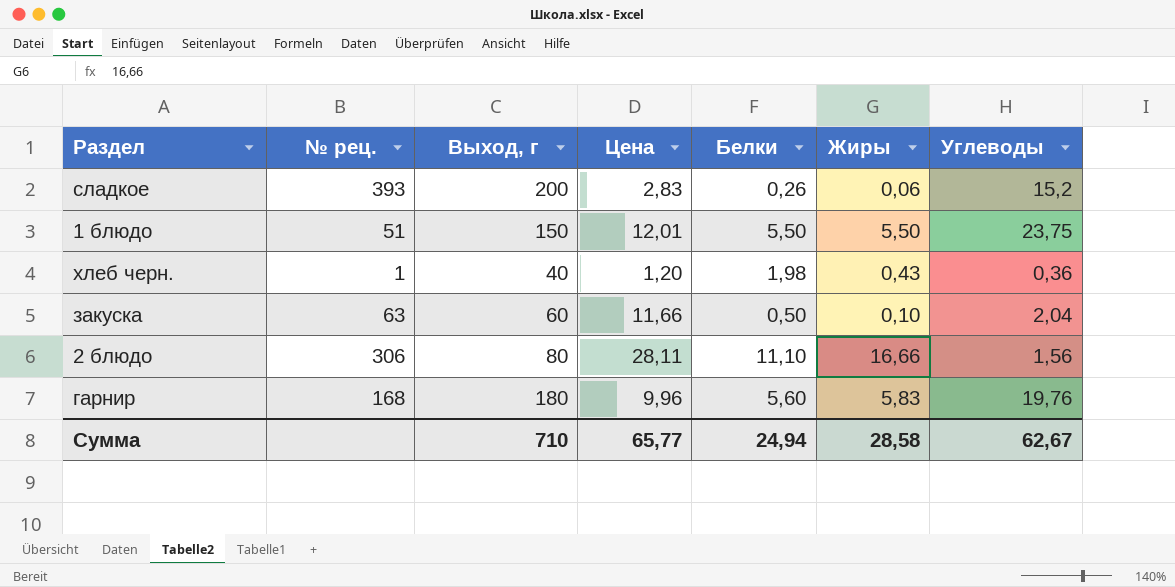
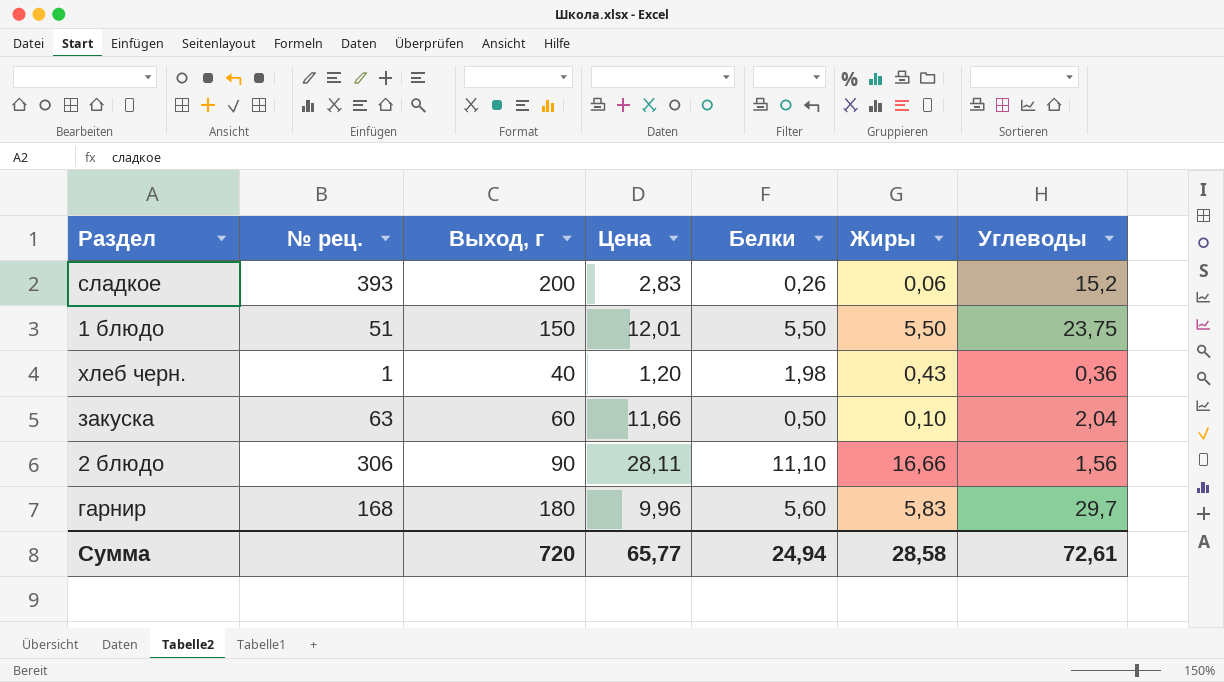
2 блюдо | Выход, г: 80 -> 90
гарнир | Углеводы: 19,76 -> 29,7
Сумма | Выход, г: 710 -> 720
Сумма | Углеводы: 62,67 -> 72,61

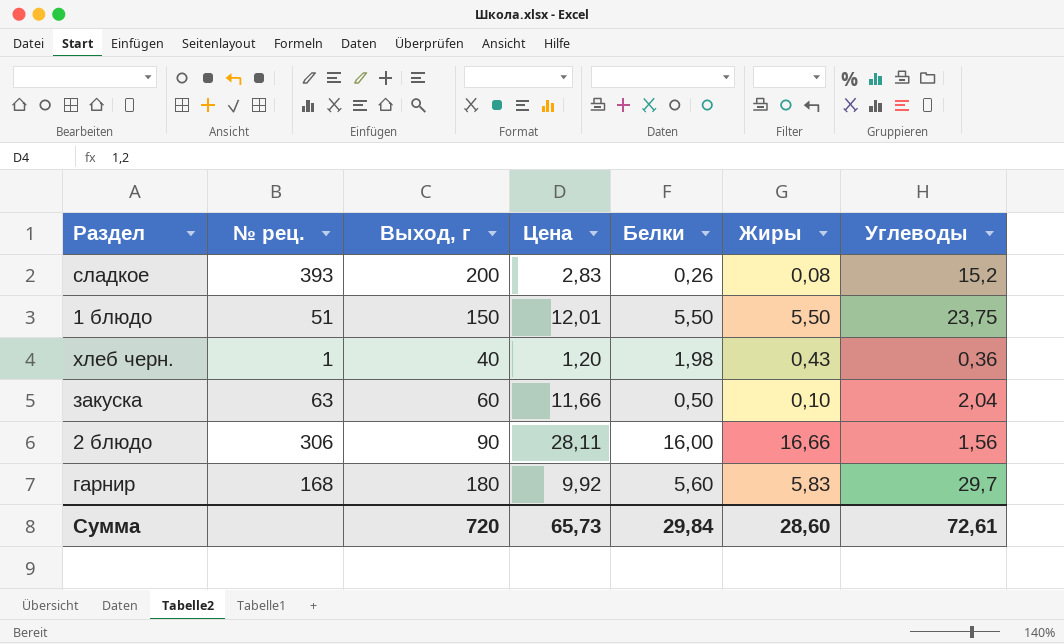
сладкое | Жиры: 0,06 -> 0,08
2 блюдо | Белки: 11,10 -> 16,00
гарнир | Цена: 9,96 -> 9,92
Сумма | Цена: 65,77 -> 65,73
Сумма | Белки: 24,94 -> 29,84
Сумма | Жиры: 28,58 -> 28,60

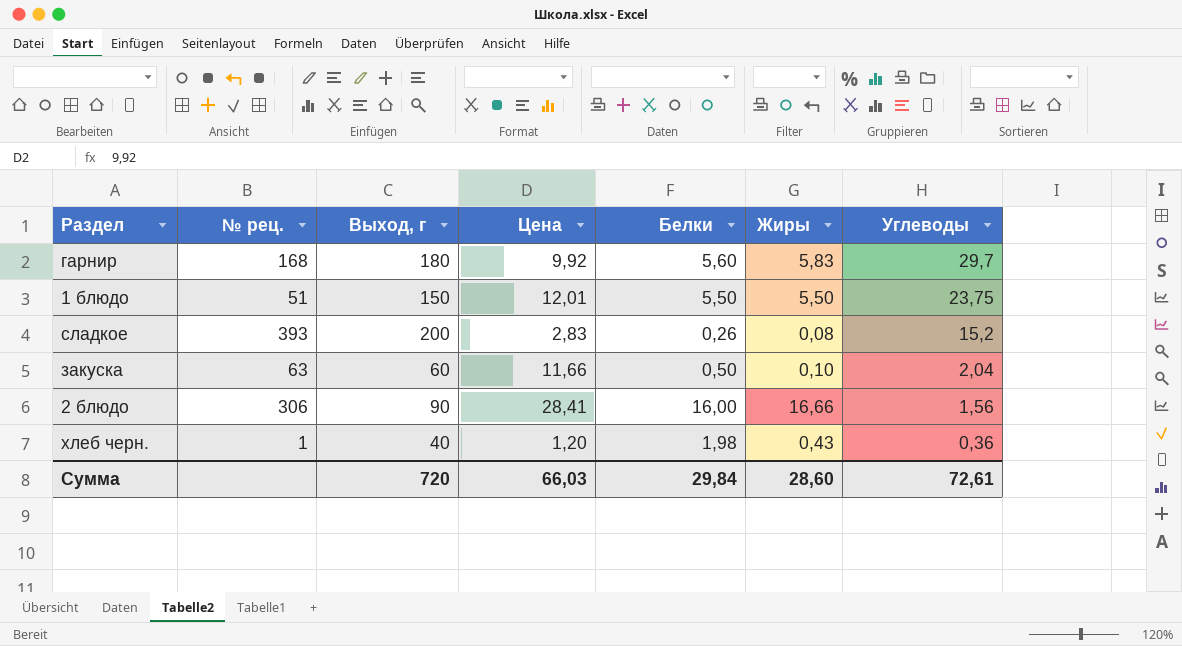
row order: none -> Углеводы descending
2 блюдо | Цена: 28,11 -> 28,41
Сумма | Цена: 65,73 -> 66,03

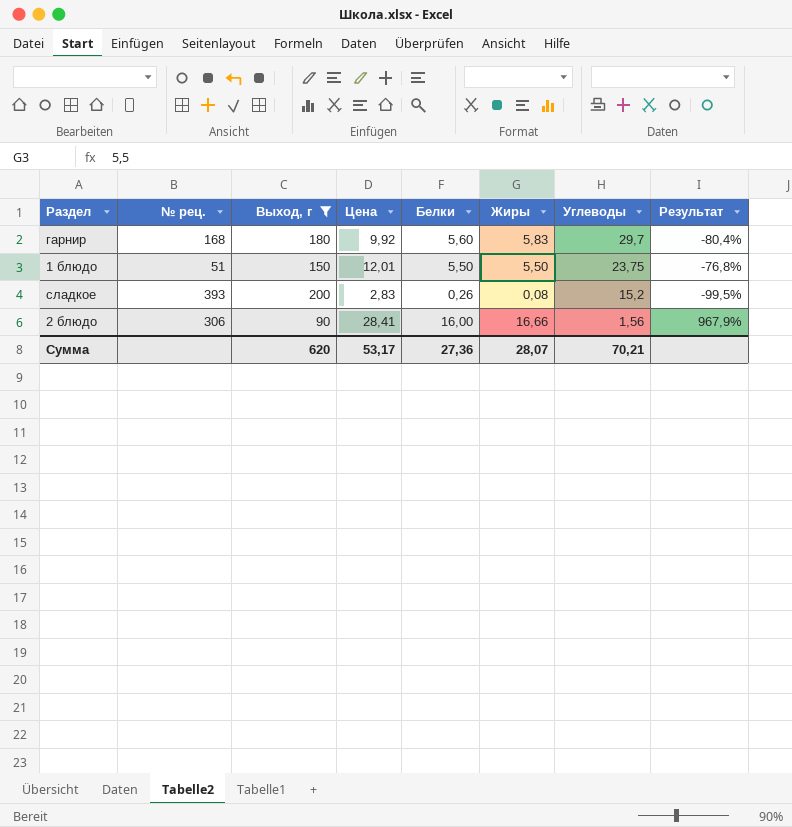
filter: none -> Выход, г >= 90
column Результат | formula: none -> ([Жиры] - [Углеводы]) / [Углеводы]
Сумма | Выход, г: 720 -> 620
Сумма | Цена: 66,03 -> 53,17
Сумма | Белки: 29,84 -> 27,36
Сумма | Жиры: 28,60 -> 28,07
Сумма | Углеводы: 72,61 -> 70,21

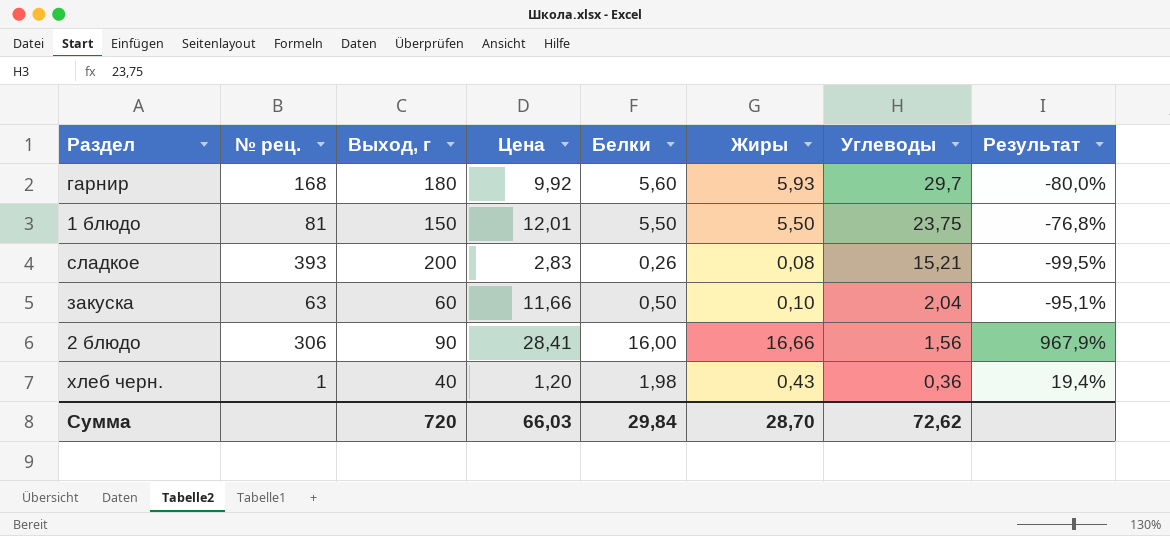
filter: Выход, г >= 90 -> none
гарнир | Жиры: 5,83 -> 5,93
гарнир | Результат: -80,4% -> -80,0%
1 блюдо | № рец.: 51 -> 81
сладкое | Углеводы: 15,2 -> 15,21
Сумма | Выход, г: 620 -> 720
Сумма | Цена: 53,17 -> 66,03
Сумма | Белки: 27,36 -> 29,84
Сумма | Жиры: 28,07 -> 28,70
Сумма | Углеводы: 70,21 -> 72,62

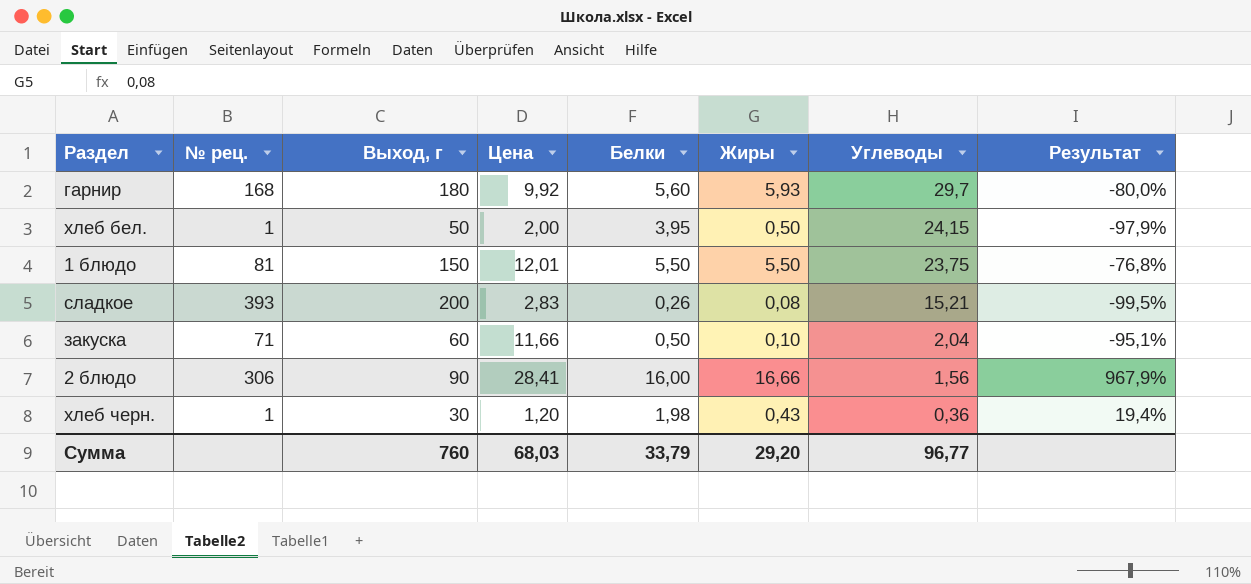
row хлеб бел.: none -> 1 | 50 | 2,00 | 3,95 | 0,50 | 24,15 | -97,9%
закуска | № рец.: 63 -> 71
хлеб черн. | Выход, г: 40 -> 30
Сумма | Выход, г: 720 -> 760
Сумма | Цена: 66,03 -> 68,03
Сумма | Белки: 29,84 -> 33,79
Сумма | Жиры: 28,70 -> 29,20
Сумма | Углеводы: 72,62 -> 96,77

